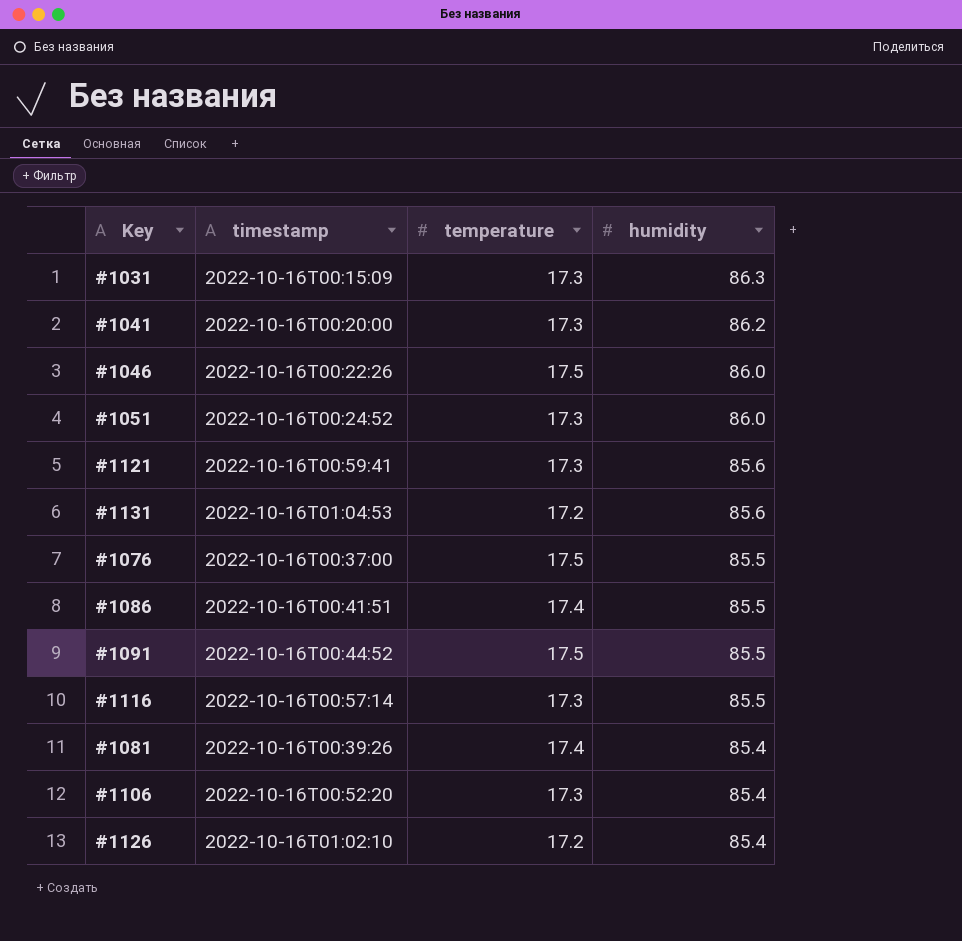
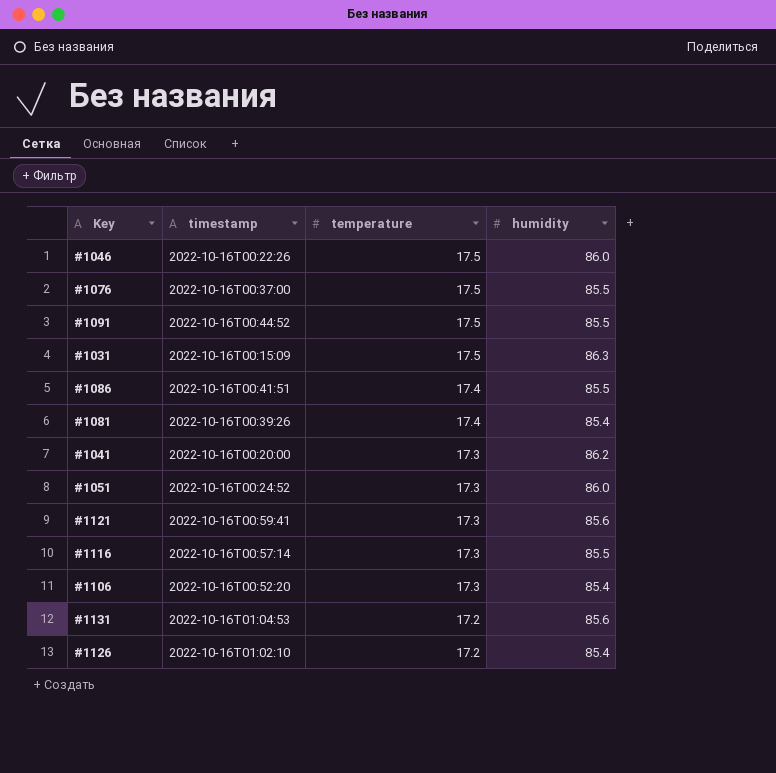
row order: humidity descending -> temperature descending
#1031 | temperature: 17.3 -> 17.5

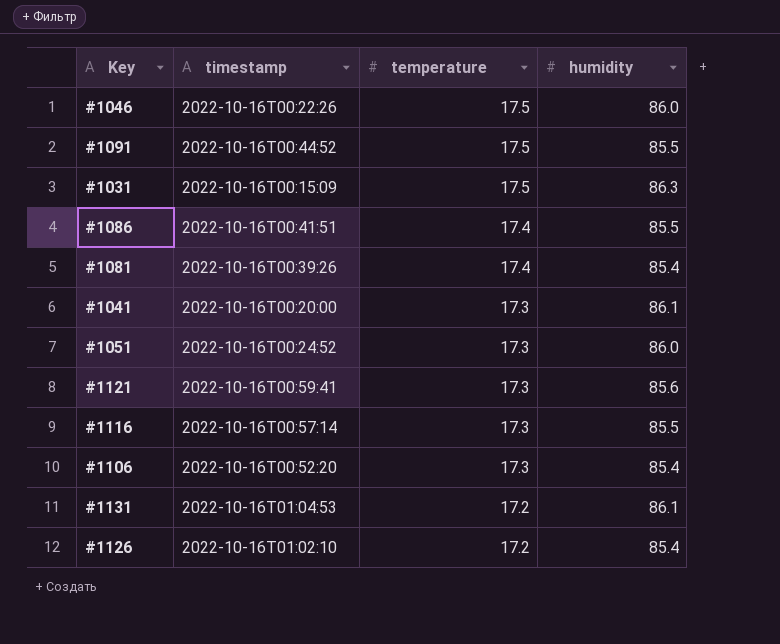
row #1076: 2022-10-16T00:37:00 | 17.5 | 85.5 -> none
#1041 | humidity: 86.2 -> 86.1
#1131 | humidity: 85.6 -> 86.1

